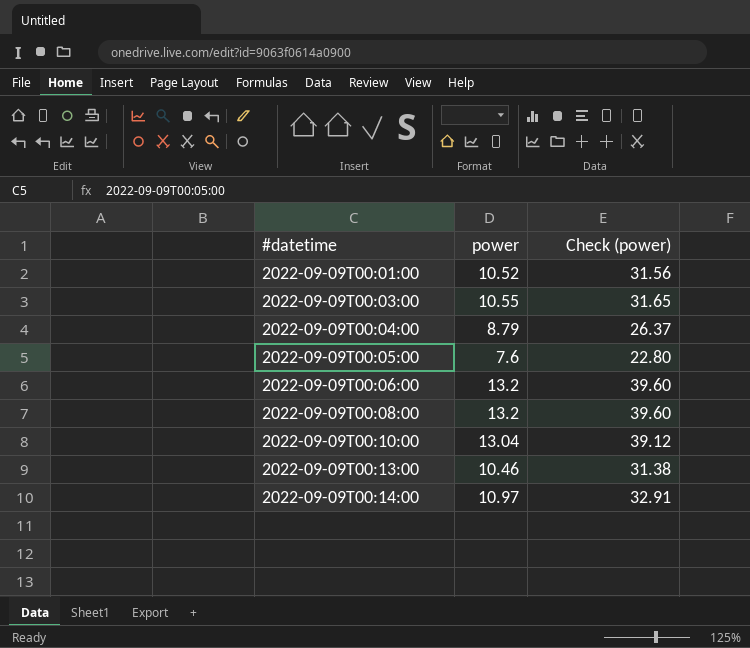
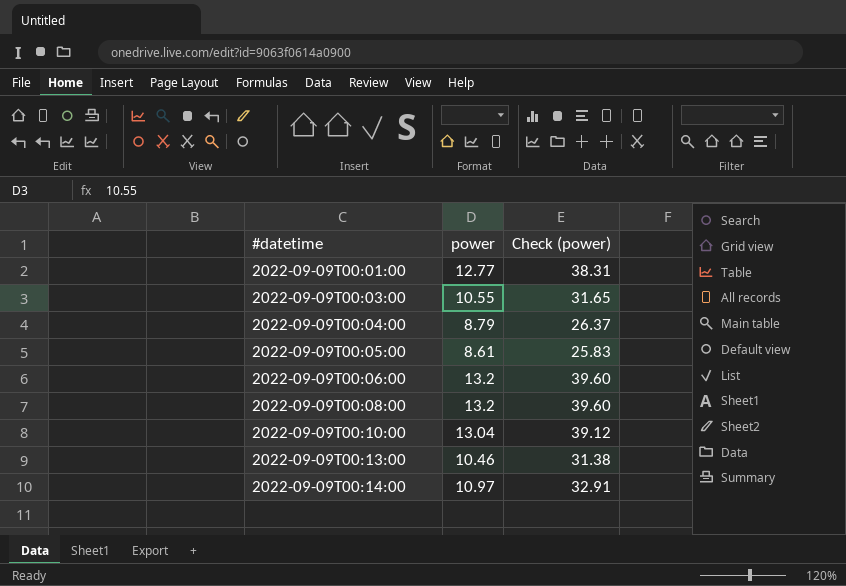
2022-09-09T00:01:00 | power: 10.52 -> 12.77
2022-09-09T00:01:00 | Check (power): 31.56 -> 38.31
2022-09-09T00:05:00 | power: 7.6 -> 8.61
2022-09-09T00:05:00 | Check (power): 22.80 -> 25.83

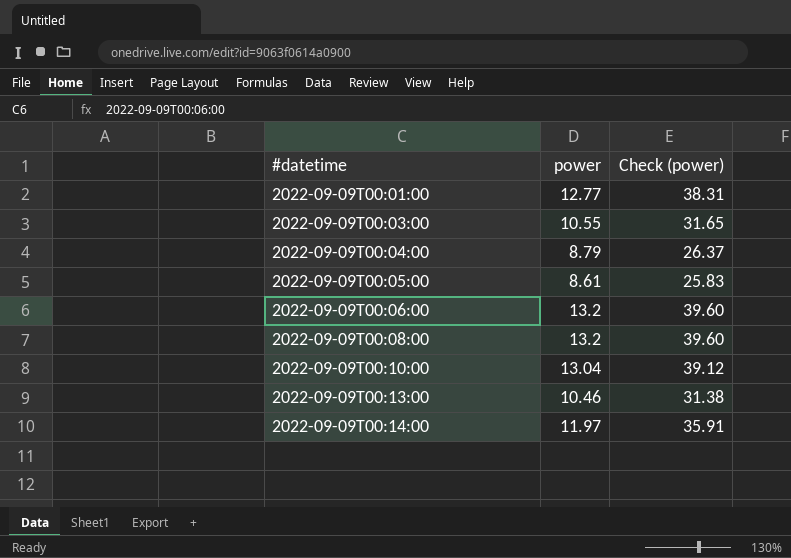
2022-09-09T00:14:00 | power: 10.97 -> 11.97
2022-09-09T00:14:00 | Check (power): 32.91 -> 35.91

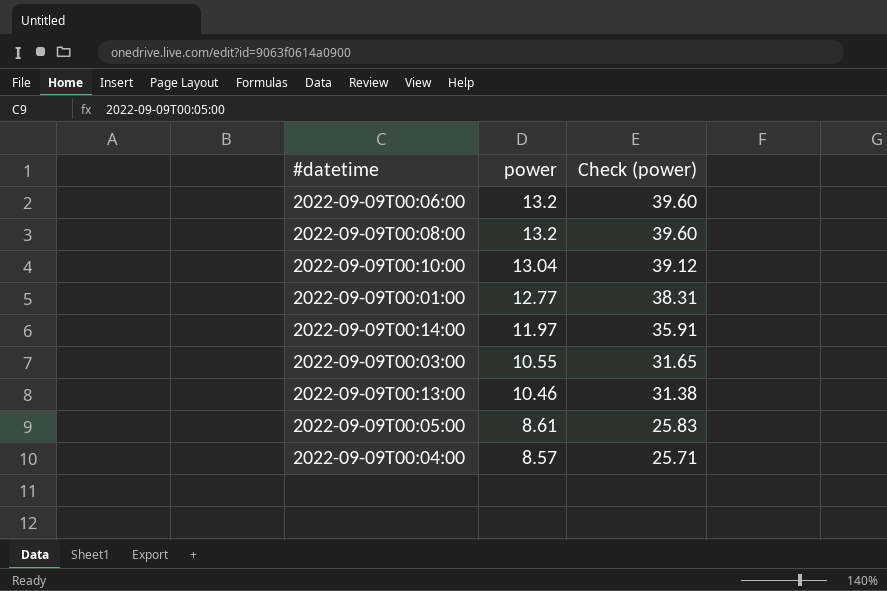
row order: #datetime ascending -> power descending
2022-09-09T00:04:00 | power: 8.79 -> 8.57
2022-09-09T00:04:00 | Check (power): 26.37 -> 25.71

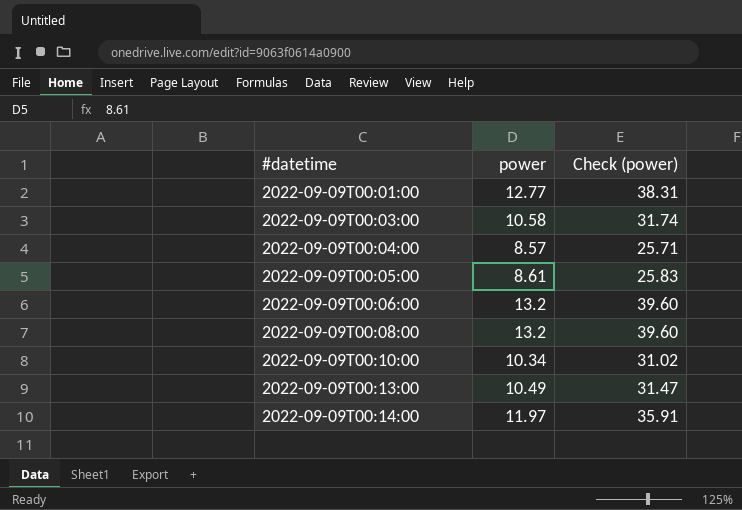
row order: power descending -> #datetime ascending
2022-09-09T00:03:00 | power: 10.55 -> 10.58
2022-09-09T00:03:00 | Check (power): 31.65 -> 31.74
2022-09-09T00:10:00 | power: 13.04 -> 10.34
2022-09-09T00:10:00 | Check (power): 39.12 -> 31.02
2022-09-09T00:13:00 | power: 10.46 -> 10.49
2022-09-09T00:13:00 | Check (power): 31.38 -> 31.47

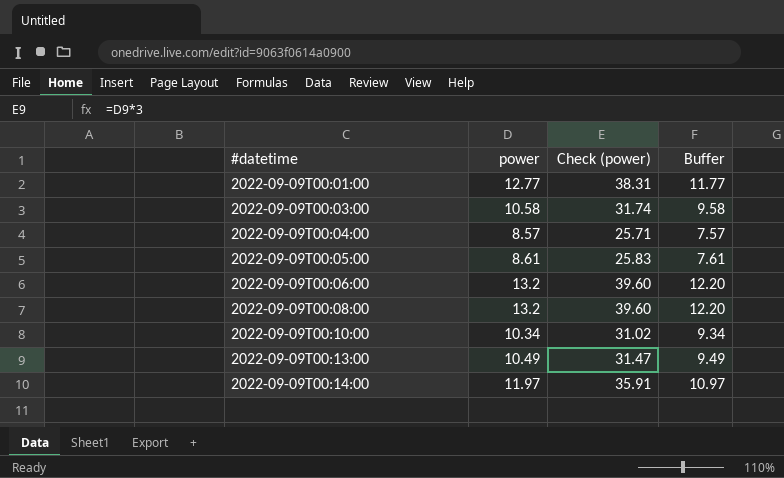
column Buffer | formula: none -> [power] - 1

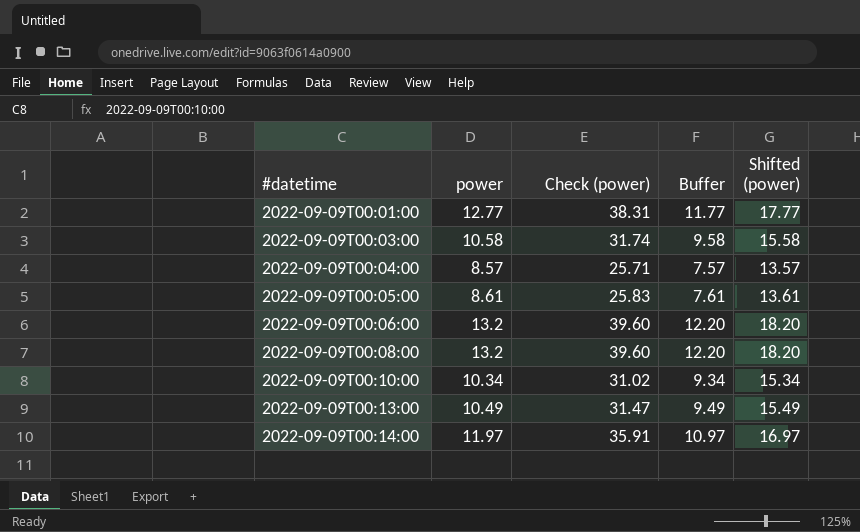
column Shifted (power) | formula: none -> [power] + 5

